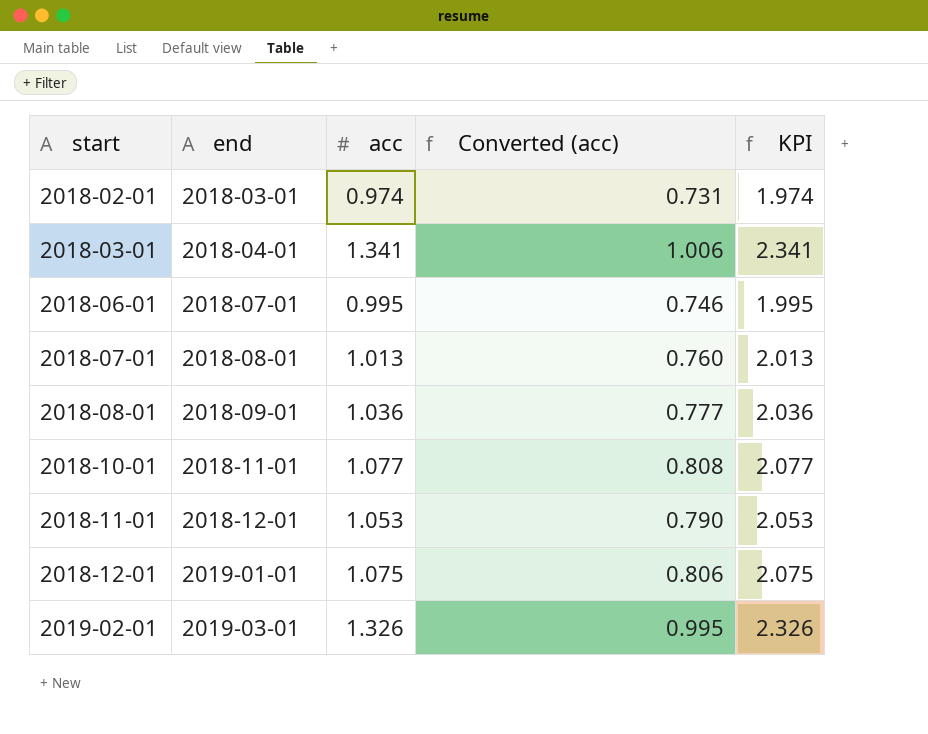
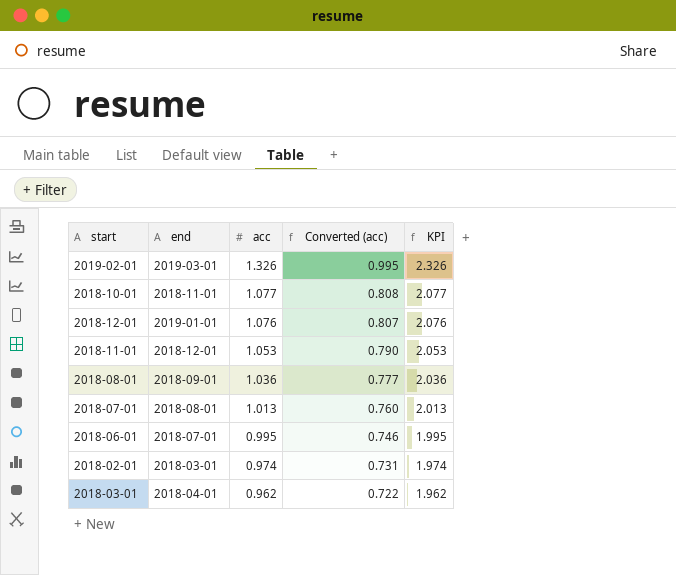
row order: start ascending -> acc descending
2018-12-01 | acc: 1.075 -> 1.076
2018-12-01 | Converted (acc): 0.806 -> 0.807
2018-12-01 | KPI: 2.075 -> 2.076
2018-03-01 | acc: 1.341 -> 0.962
2018-03-01 | Converted (acc): 1.006 -> 0.722
2018-03-01 | KPI: 2.341 -> 1.962

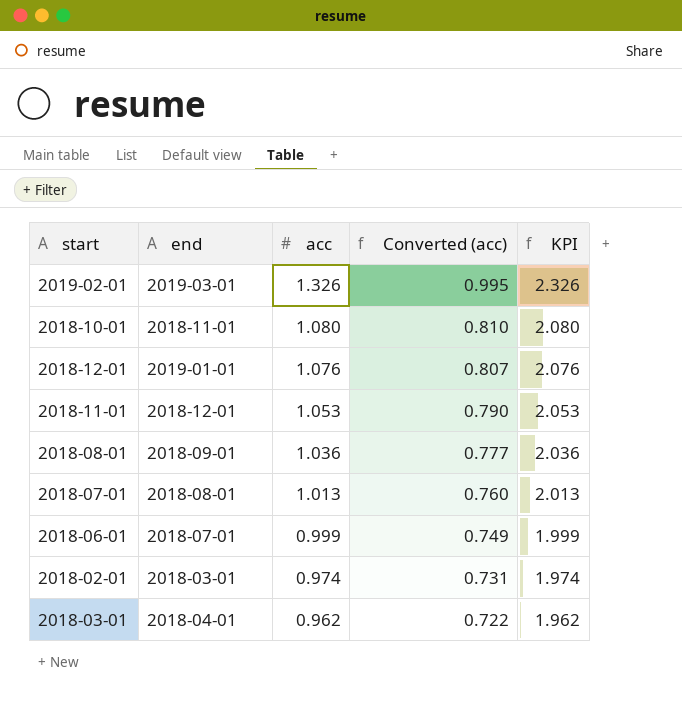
2018-10-01 | acc: 1.077 -> 1.080
2018-10-01 | Converted (acc): 0.808 -> 0.810
2018-10-01 | KPI: 2.077 -> 2.080
2018-06-01 | acc: 0.995 -> 0.999
2018-06-01 | Converted (acc): 0.746 -> 0.749
2018-06-01 | KPI: 1.995 -> 1.999

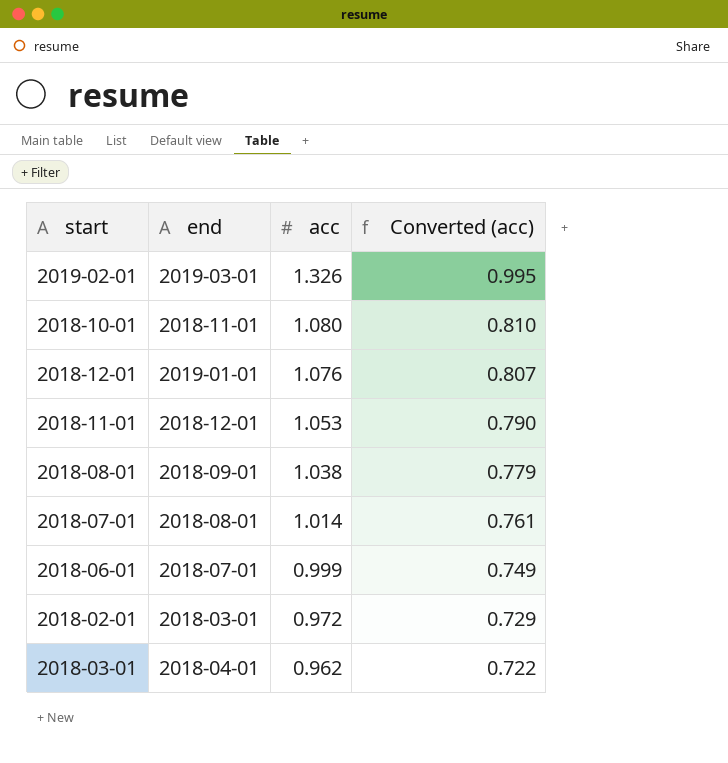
column KPI | formula: [acc] + 1 -> none
2018-08-01 | acc: 1.036 -> 1.038
2018-08-01 | Converted (acc): 0.777 -> 0.779
2018-07-01 | acc: 1.013 -> 1.014
2018-07-01 | Converted (acc): 0.760 -> 0.761
2018-02-01 | acc: 0.974 -> 0.972
2018-02-01 | Converted (acc): 0.731 -> 0.729

